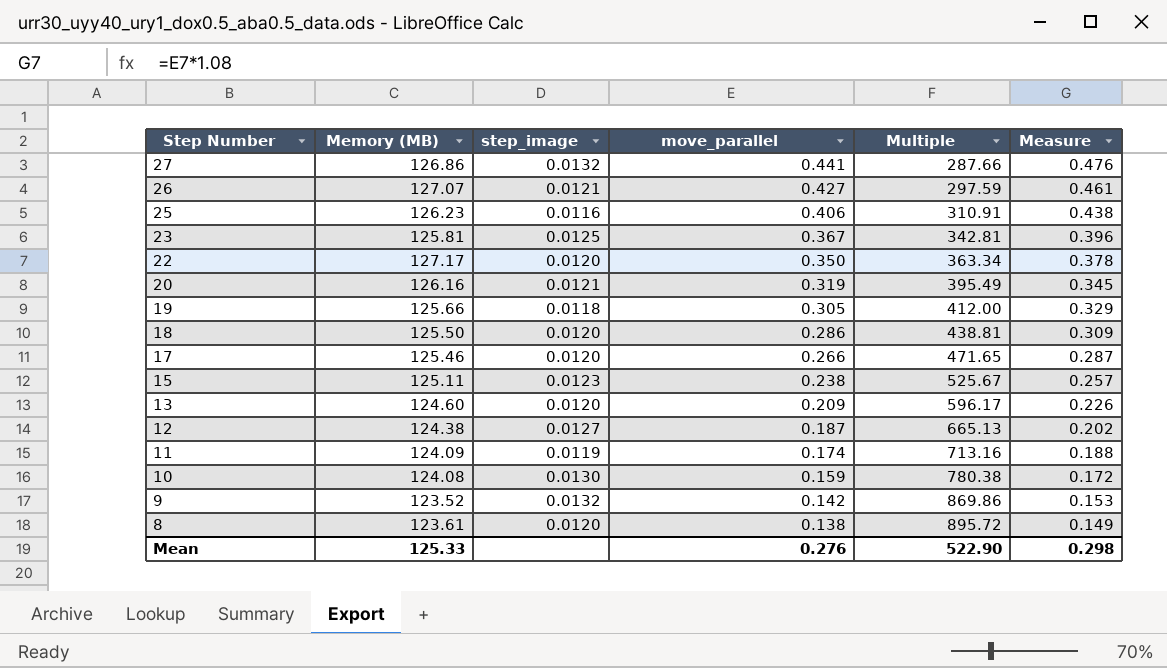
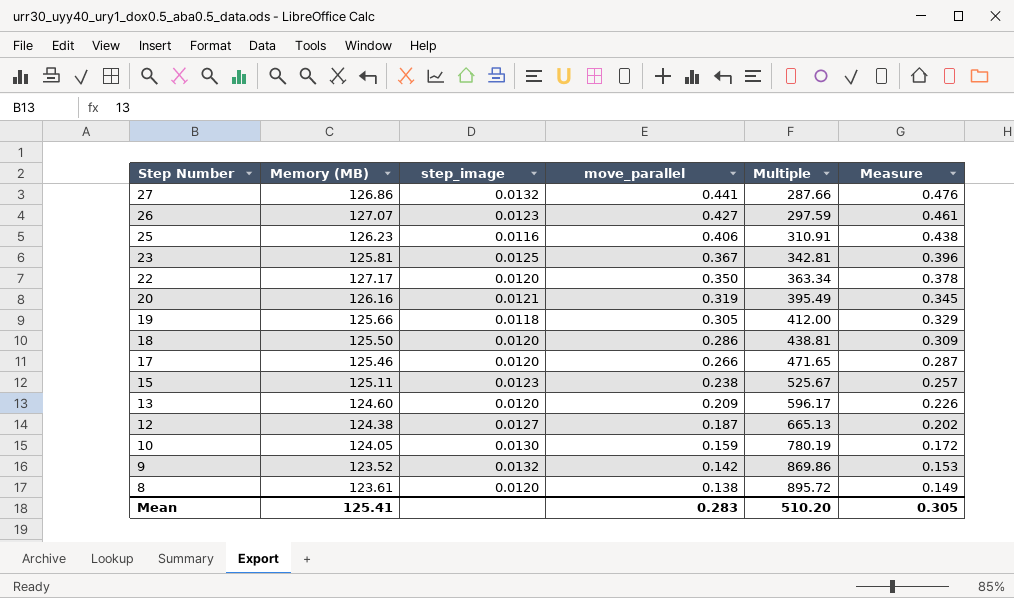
row 11: 124.09 | 0.0119 | 0.174 | 713.16 | 0.188 -> none
26 | step_image: 0.0121 -> 0.0123
10 | Memory (MB): 124.08 -> 124.05
10 | Multiple: 780.38 -> 780.19
Mean | Memory (MB): 125.33 -> 125.41
Mean | move_parallel: 0.276 -> 0.283
Mean | Multiple: 522.90 -> 510.20
Mean | Measure: 0.298 -> 0.305

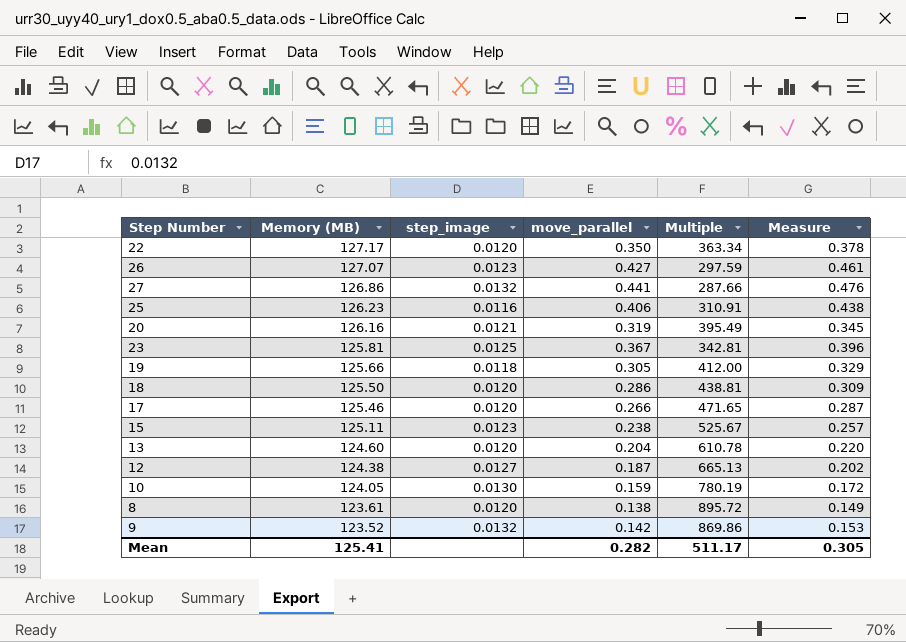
row order: Step Number descending -> Memory (MB) descending
13 | move_parallel: 0.209 -> 0.204
13 | Multiple: 596.17 -> 610.78
13 | Measure: 0.226 -> 0.220
Mean | move_parallel: 0.283 -> 0.282
Mean | Multiple: 510.20 -> 511.17

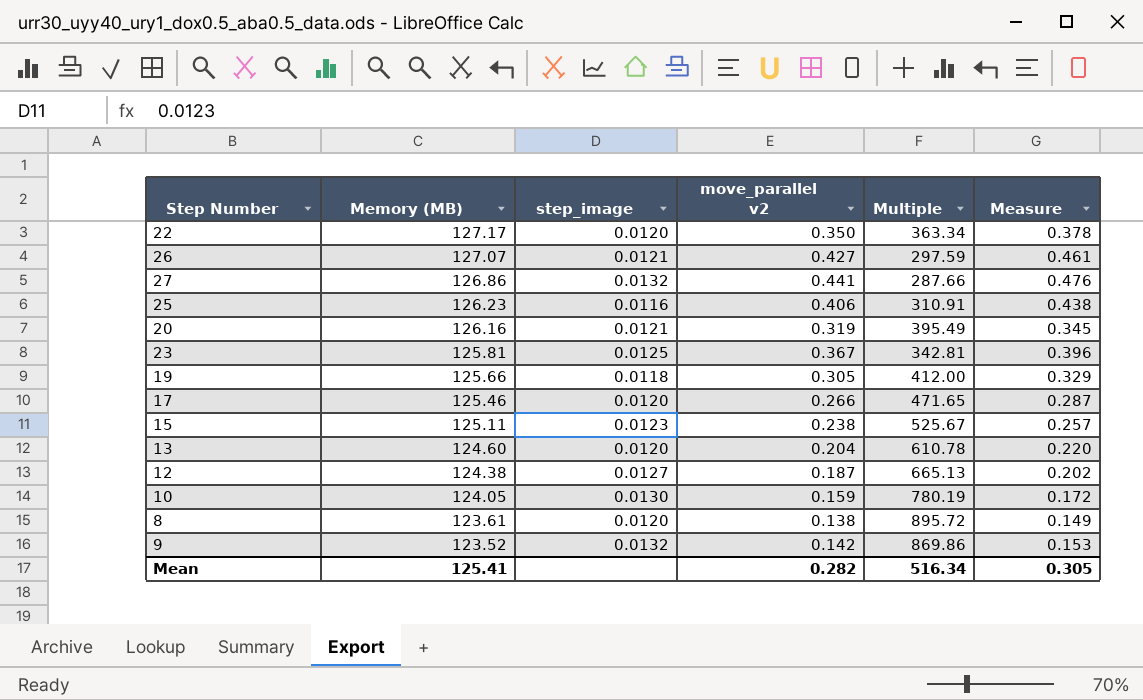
column name: move_parallel -> move_parallel v2
row 18: 125.50 | 0.0120 | 0.286 | 438.81 | 0.309 -> none
26 | step_image: 0.0123 -> 0.0121
Mean | Multiple: 511.17 -> 516.34

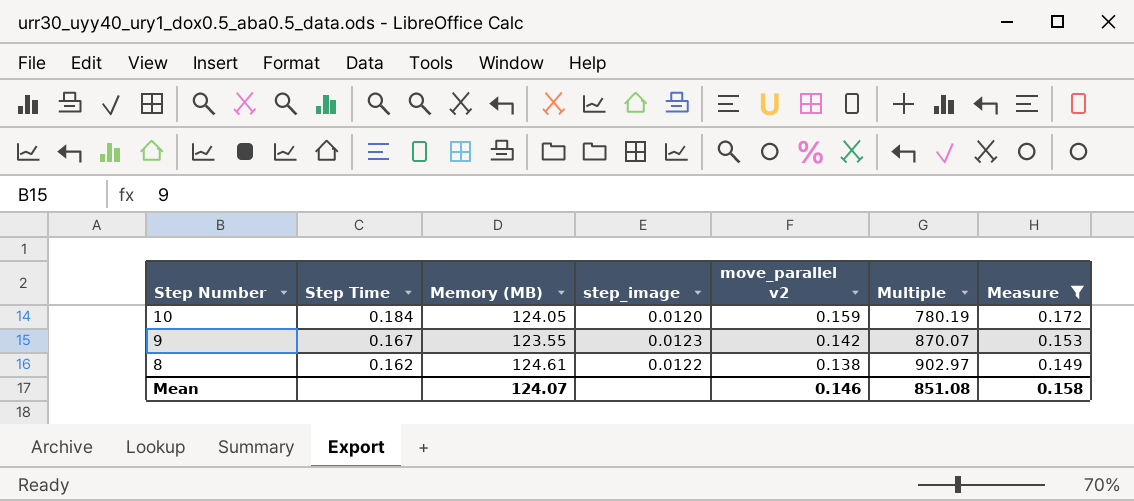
filter: none -> Measure <= 0.172
row order: Memory (MB) descending -> Step Number descending
column Step Time | position: none -> 2
10 | step_image: 0.0130 -> 0.0120
9 | Memory (MB): 123.52 -> 123.55
9 | step_image: 0.0132 -> 0.0123
9 | Multiple: 869.86 -> 870.07
8 | Memory (MB): 123.61 -> 124.61
8 | step_image: 0.0120 -> 0.0122
8 | Multiple: 895.72 -> 902.97
Mean | Memory (MB): 125.41 -> 124.07
Mean | move_parallel v2: 0.282 -> 0.146
Mean | Multiple: 516.34 -> 851.08
Mean | Measure: 0.305 -> 0.158

